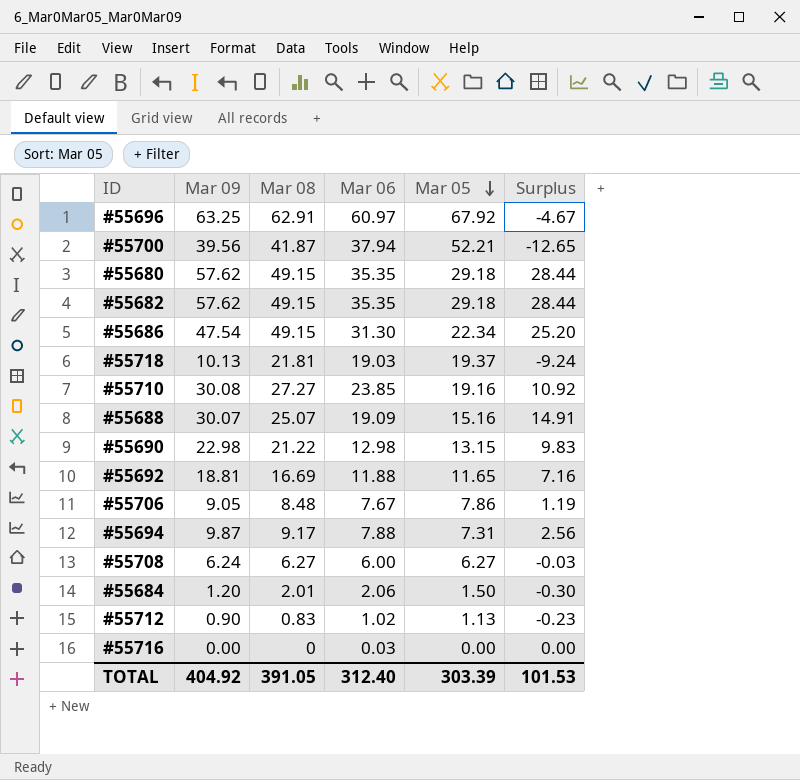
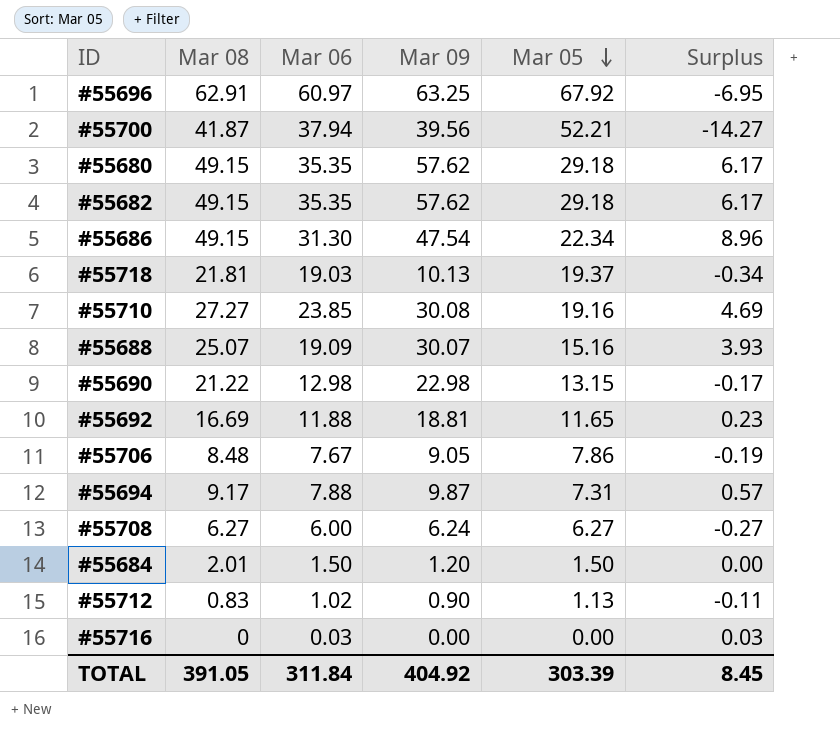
column Mar 09 | position: 2 -> 4
column Surplus | formula: [Mar 09] - [Mar 05] -> [Mar 06] - [Mar 05]
#55684 | Mar 06: 2.06 -> 1.50
TOTAL | Mar 06: 312.40 -> 311.84
TOTAL | Surplus: 101.53 -> 8.45

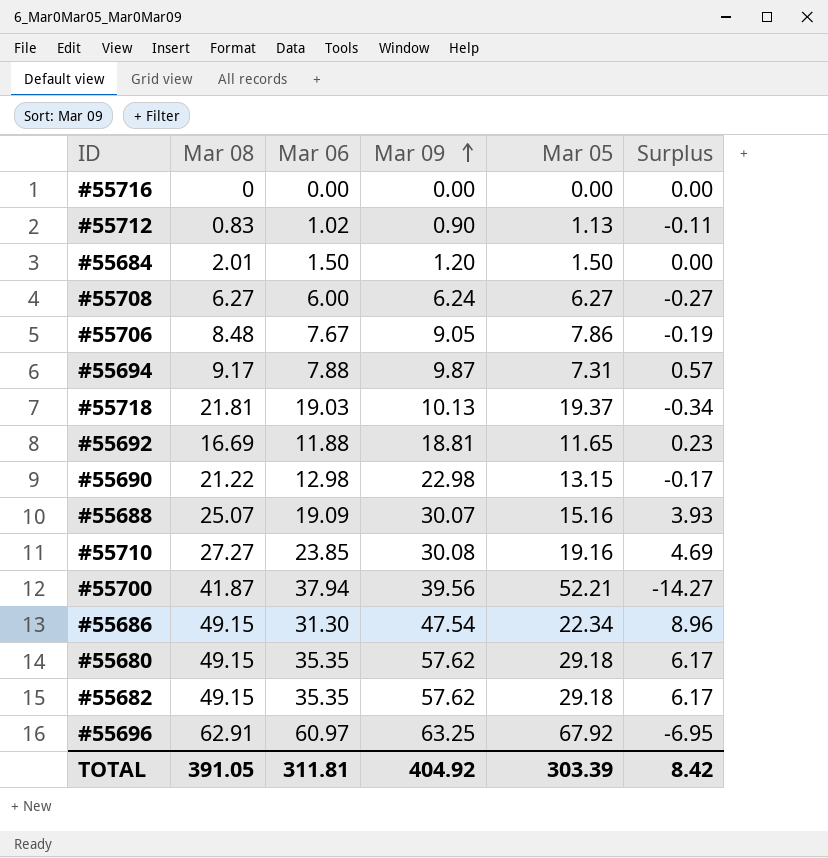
row order: Mar 05 descending -> Mar 09 ascending
#55716 | Mar 06: 0.03 -> 0.00
#55716 | Surplus: 0.03 -> 0.00
TOTAL | Mar 06: 311.84 -> 311.81
TOTAL | Surplus: 8.45 -> 8.42

